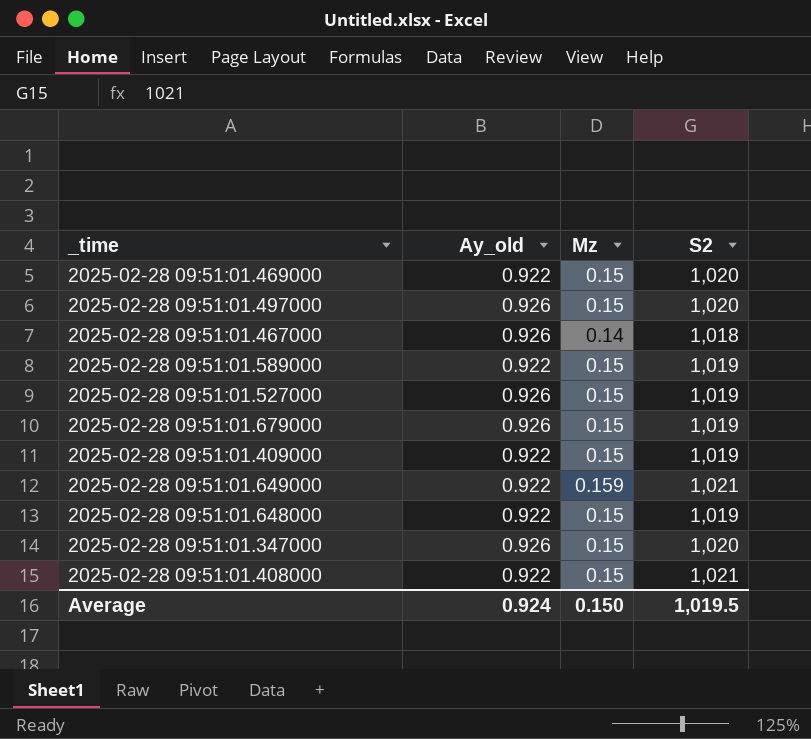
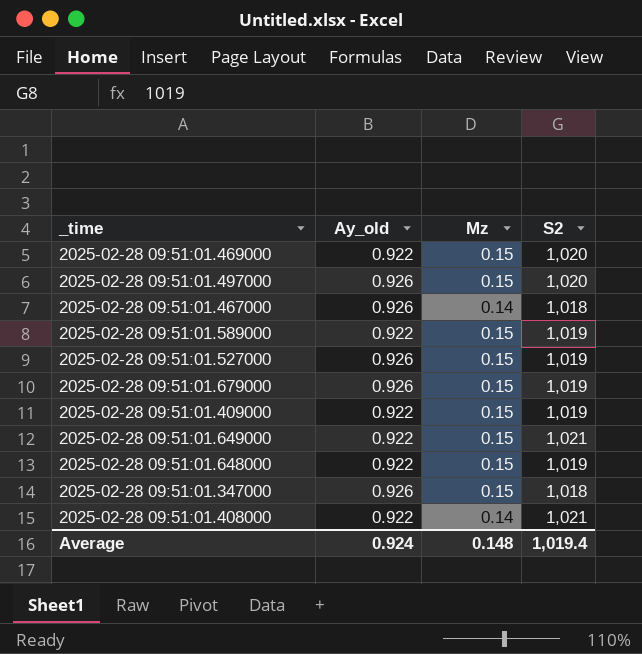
2025-02-28 09:51:01.649000 | Mz: 0.159 -> 0.15
2025-02-28 09:51:01.347000 | S2: 1,020 -> 1,018
2025-02-28 09:51:01.408000 | Mz: 0.15 -> 0.14
Average | Mz: 0.150 -> 0.148
Average | S2: 1,019.5 -> 1,019.4

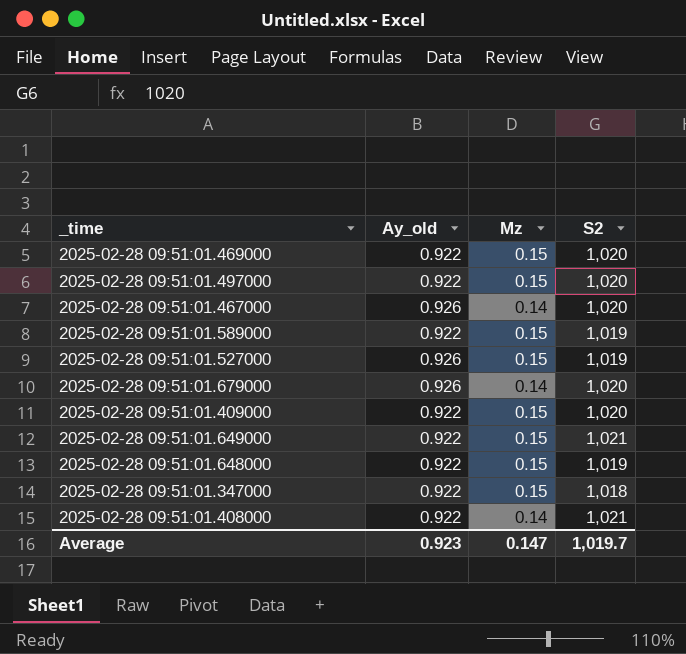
2025-02-28 09:51:01.497000 | Ay_old: 0.926 -> 0.922
2025-02-28 09:51:01.467000 | S2: 1,018 -> 1,020
2025-02-28 09:51:01.679000 | Mz: 0.15 -> 0.14
2025-02-28 09:51:01.679000 | S2: 1,019 -> 1,020
2025-02-28 09:51:01.409000 | S2: 1,019 -> 1,020
2025-02-28 09:51:01.347000 | Ay_old: 0.926 -> 0.922
Average | Ay_old: 0.924 -> 0.923
Average | Mz: 0.148 -> 0.147
Average | S2: 1,019.4 -> 1,019.7

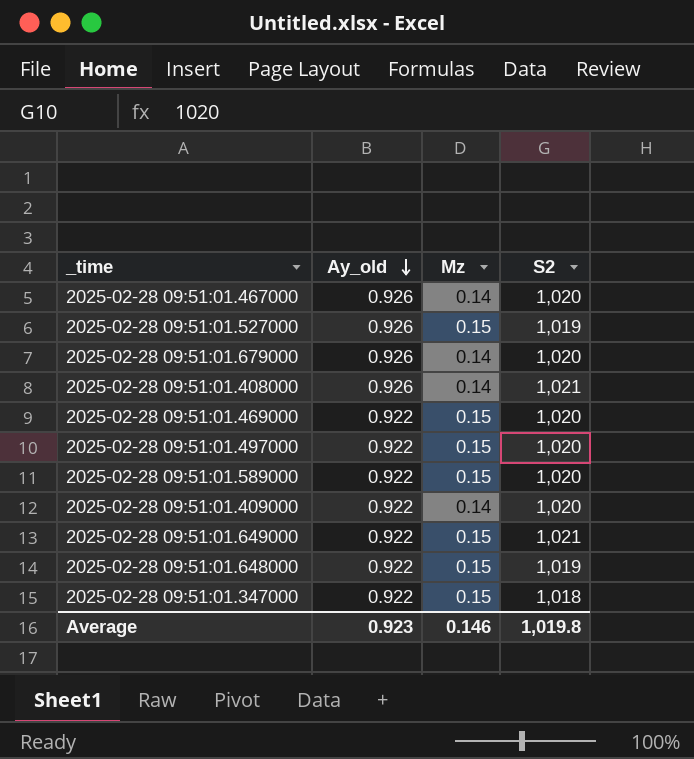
row order: none -> Ay_old descending
2025-02-28 09:51:01.408000 | Ay_old: 0.922 -> 0.926
2025-02-28 09:51:01.589000 | S2: 1,019 -> 1,020
2025-02-28 09:51:01.409000 | Mz: 0.15 -> 0.14
Average | Mz: 0.147 -> 0.146
Average | S2: 1,019.7 -> 1,019.8

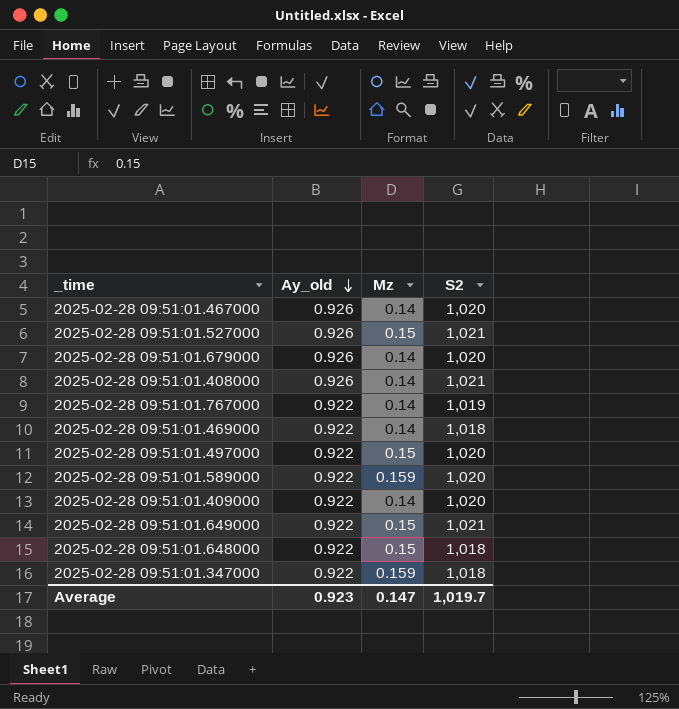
2025-02-28 09:51:01.527000 | S2: 1,019 -> 1,021
row 2025-02-28 09:51:01.767000: none -> 0.922 | 0.14 | 1,019
2025-02-28 09:51:01.469000 | Mz: 0.15 -> 0.14
2025-02-28 09:51:01.469000 | S2: 1,020 -> 1,018
2025-02-28 09:51:01.589000 | Mz: 0.15 -> 0.159
2025-02-28 09:51:01.648000 | S2: 1,019 -> 1,018
2025-02-28 09:51:01.347000 | Mz: 0.15 -> 0.159
Average | Mz: 0.146 -> 0.147
Average | S2: 1,019.8 -> 1,019.7

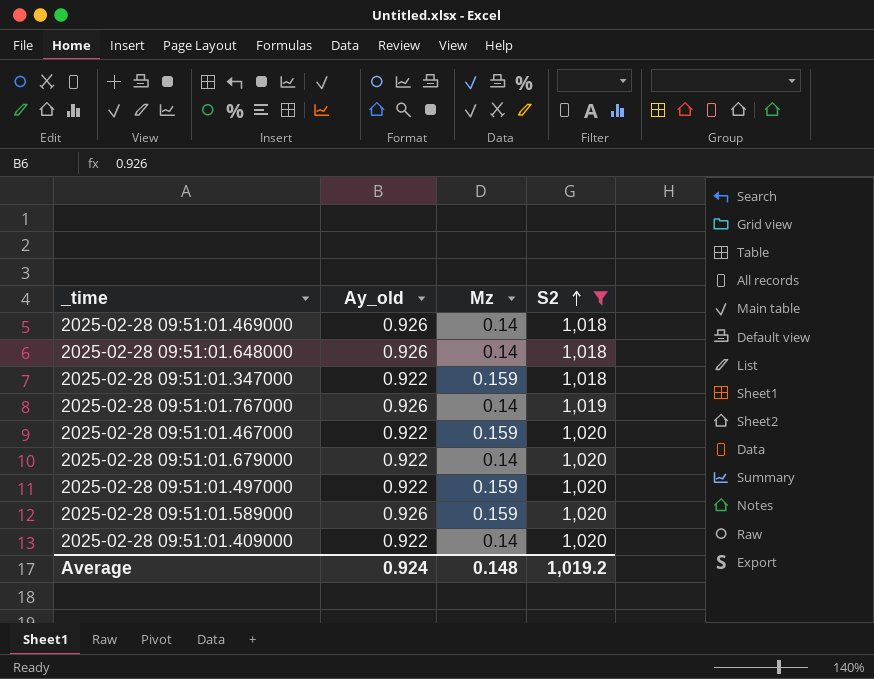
filter: none -> S2 != 1,021
row order: Ay_old descending -> S2 ascending
2025-02-28 09:51:01.469000 | Ay_old: 0.922 -> 0.926
2025-02-28 09:51:01.648000 | Ay_old: 0.922 -> 0.926
2025-02-28 09:51:01.648000 | Mz: 0.15 -> 0.14
2025-02-28 09:51:01.767000 | Ay_old: 0.922 -> 0.926
2025-02-28 09:51:01.467000 | Ay_old: 0.926 -> 0.922
2025-02-28 09:51:01.467000 | Mz: 0.14 -> 0.159
2025-02-28 09:51:01.679000 | Ay_old: 0.926 -> 0.922
2025-02-28 09:51:01.497000 | Mz: 0.15 -> 0.159
2025-02-28 09:51:01.589000 | Ay_old: 0.922 -> 0.926
Average | Ay_old: 0.923 -> 0.924
Average | Mz: 0.147 -> 0.148
Average | S2: 1,019.7 -> 1,019.2

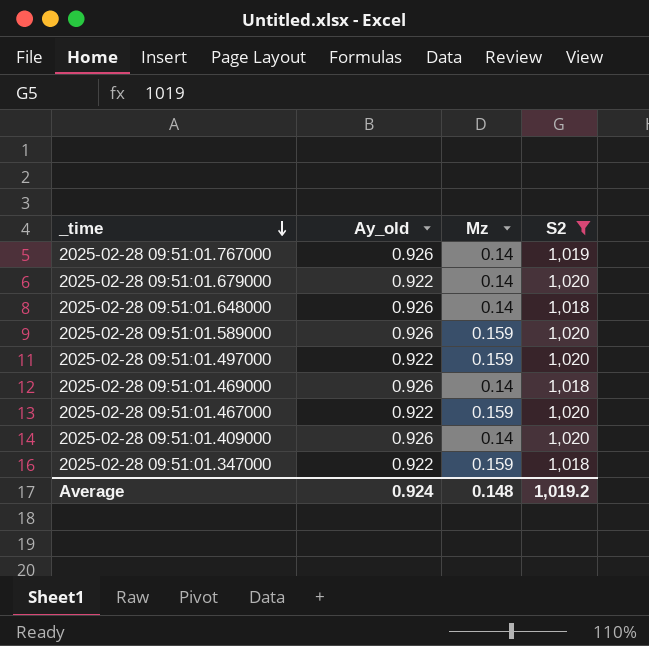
row order: S2 ascending -> _time descending
2025-02-28 09:51:01.409000 | Ay_old: 0.922 -> 0.926

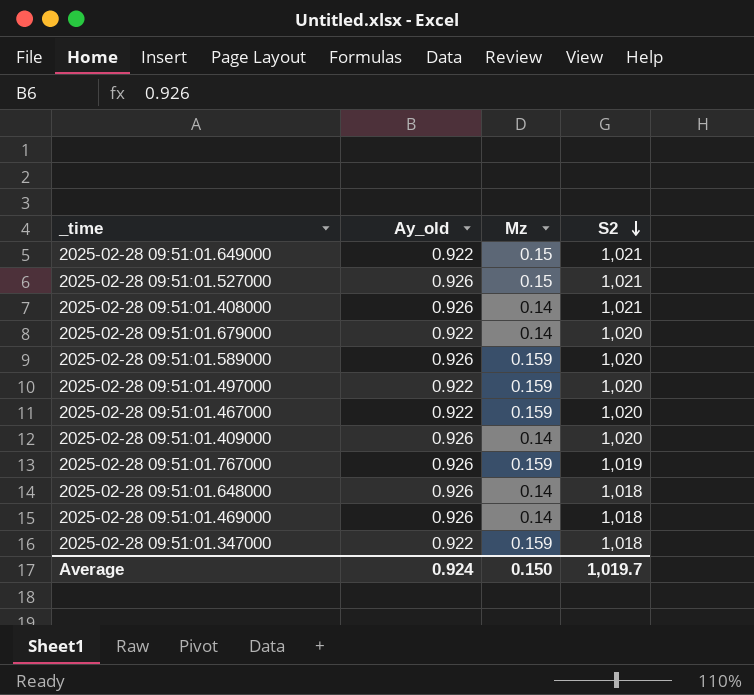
filter: S2 != 1,021 -> none
row order: _time descending -> S2 descending
2025-02-28 09:51:01.767000 | Mz: 0.14 -> 0.159
Average | Mz: 0.148 -> 0.150
Average | S2: 1,019.2 -> 1,019.7

